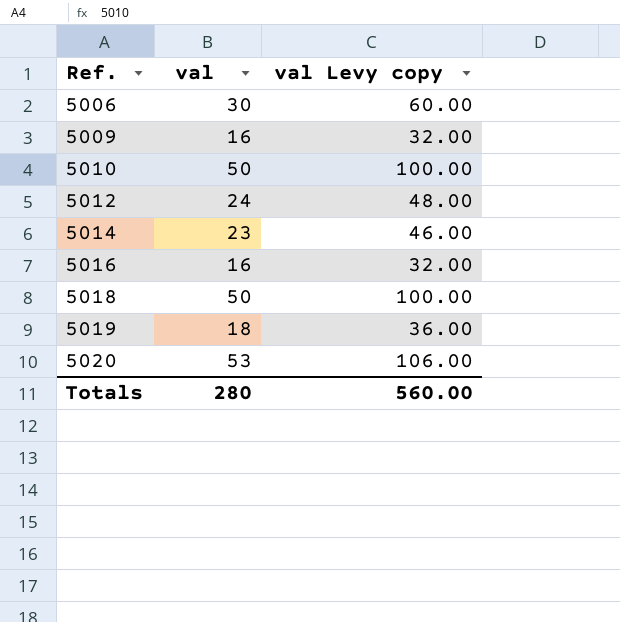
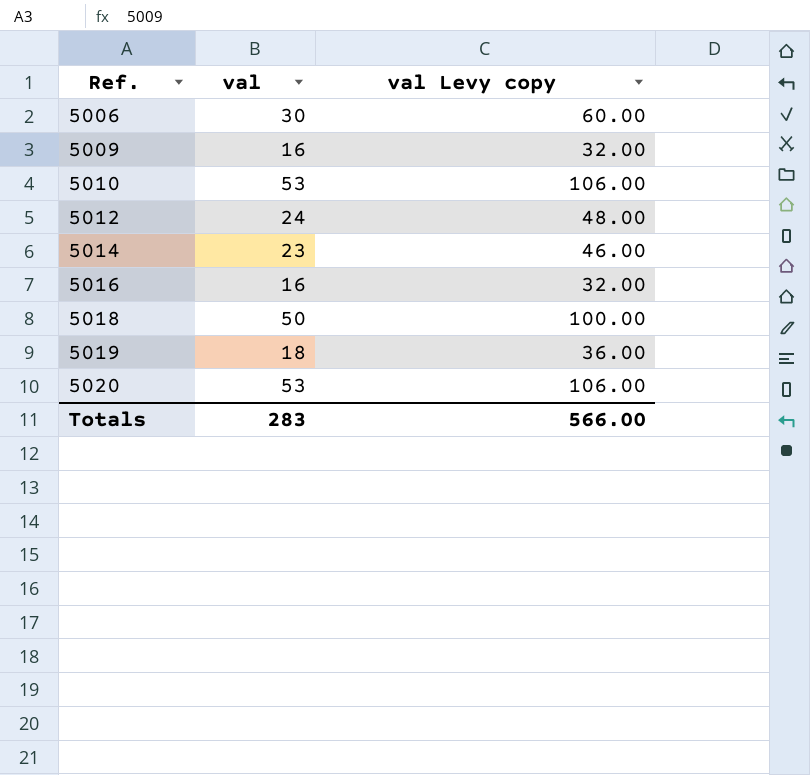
5010 | val: 50 -> 53
5010 | val Levy copy: 100.00 -> 106.00
Totals | val: 280 -> 283
Totals | val Levy copy: 560.00 -> 566.00

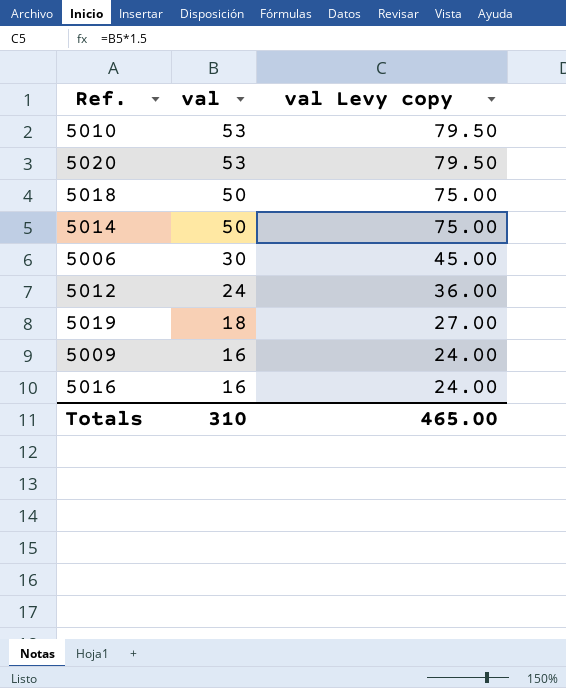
row order: Ref. ascending -> val descending
column val Levy copy | formula: [val] * 2 -> [val] * 1.5
5014 | val: 23 -> 50
Totals | val: 283 -> 310
Totals | val Levy copy: 566.00 -> 465.00

